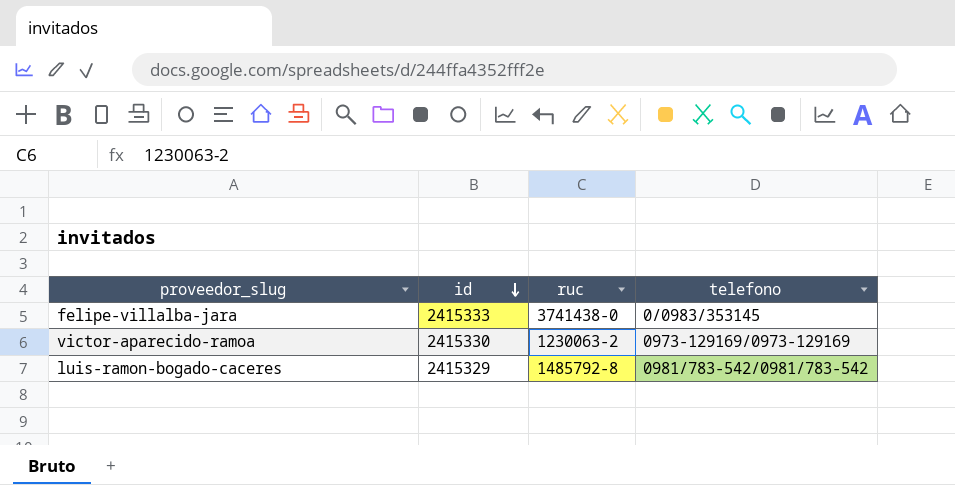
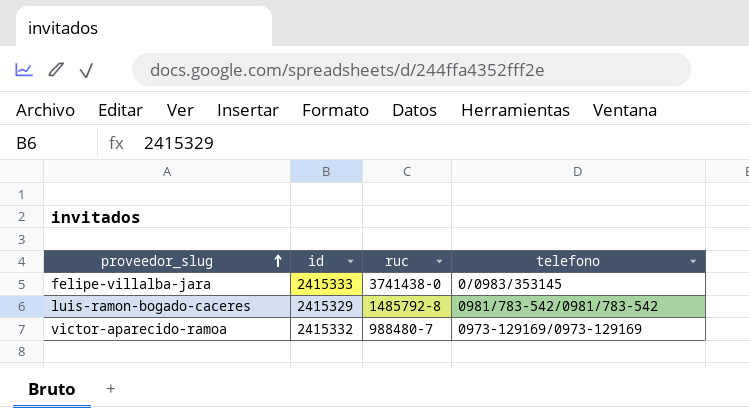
row order: id descending -> proveedor_slug ascending
victor-aparecido-ramoa | id: 2415330 -> 2415332
victor-aparecido-ramoa | ruc: 1230063-2 -> 988480-7

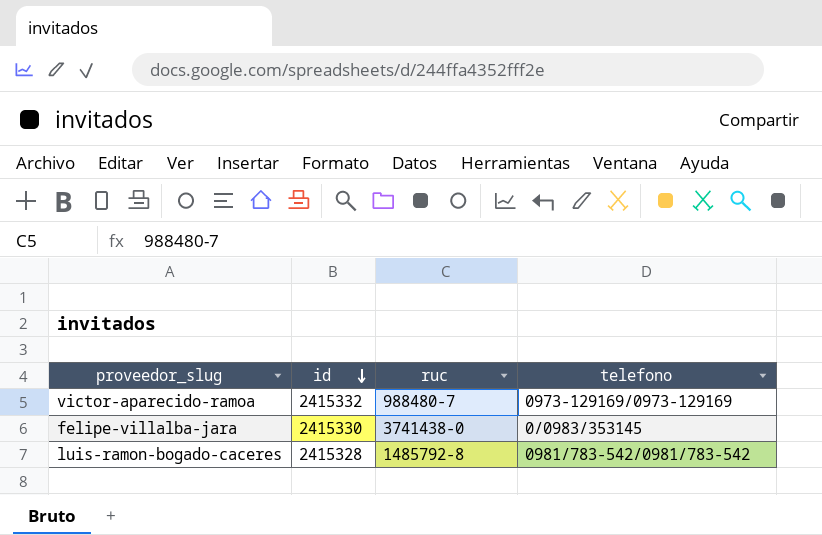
row order: proveedor_slug ascending -> id descending
felipe-villalba-jara | id: 2415333 -> 2415330
luis-ramon-bogado-caceres | id: 2415329 -> 2415328

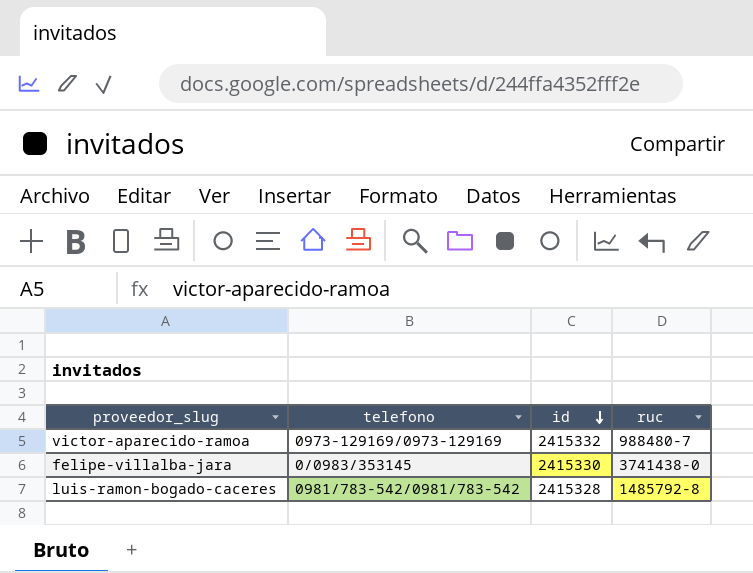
column telefono | position: 4 -> 2

